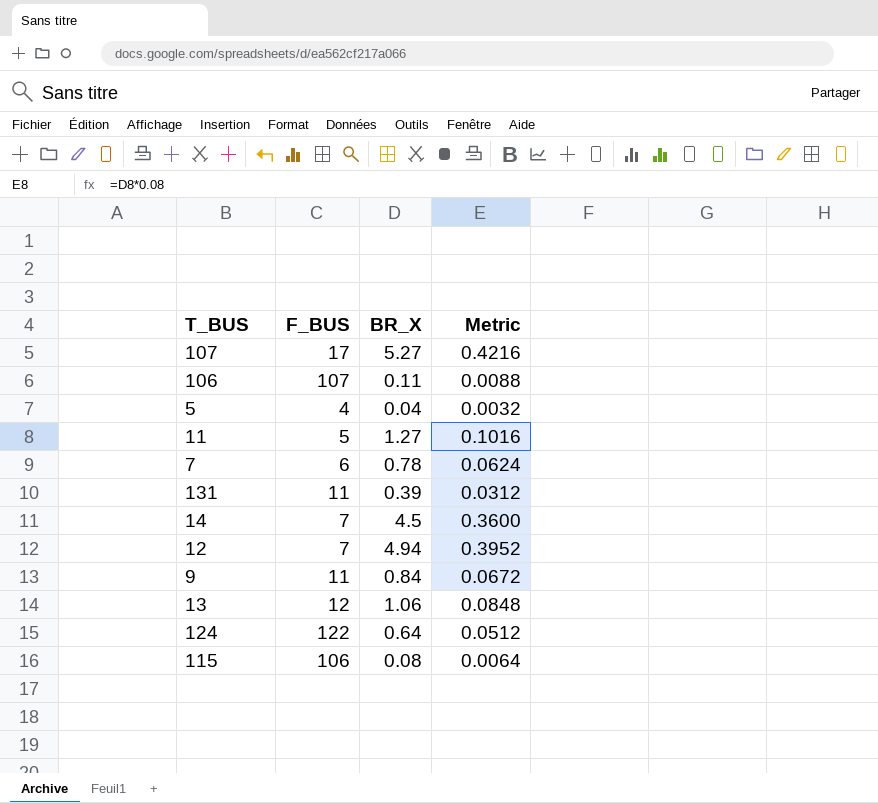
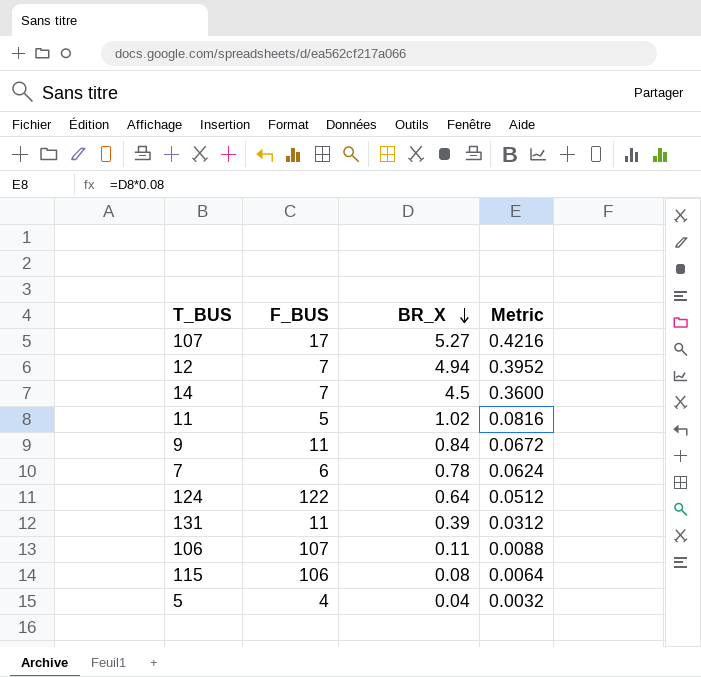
row order: none -> BR_X descending
row 13: 12 | 1.06 | 0.0848 -> none
11 | BR_X: 1.27 -> 1.02
11 | Metric: 0.1016 -> 0.0816

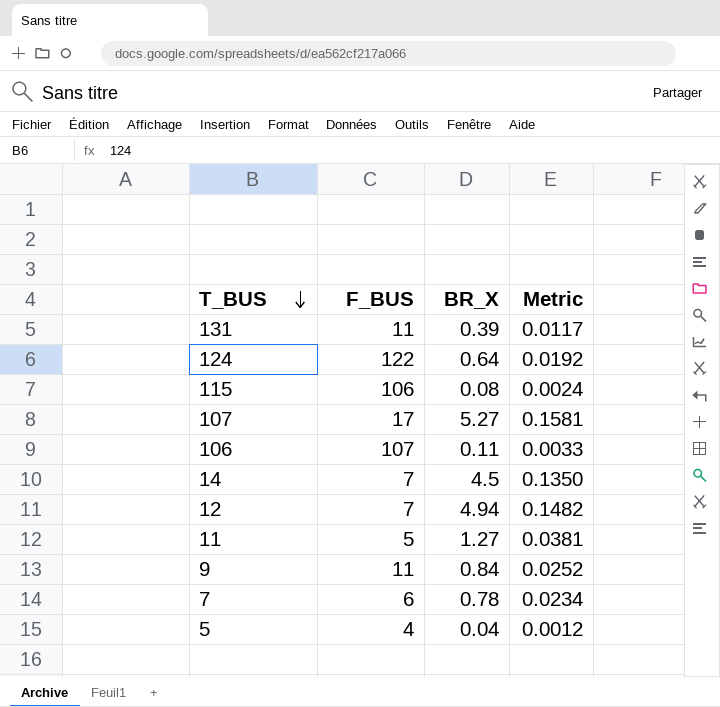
row order: BR_X descending -> T_BUS descending
column Metric | formula: [BR_X] * 0.08 -> [BR_X] * 0.03
11 | BR_X: 1.02 -> 1.27

